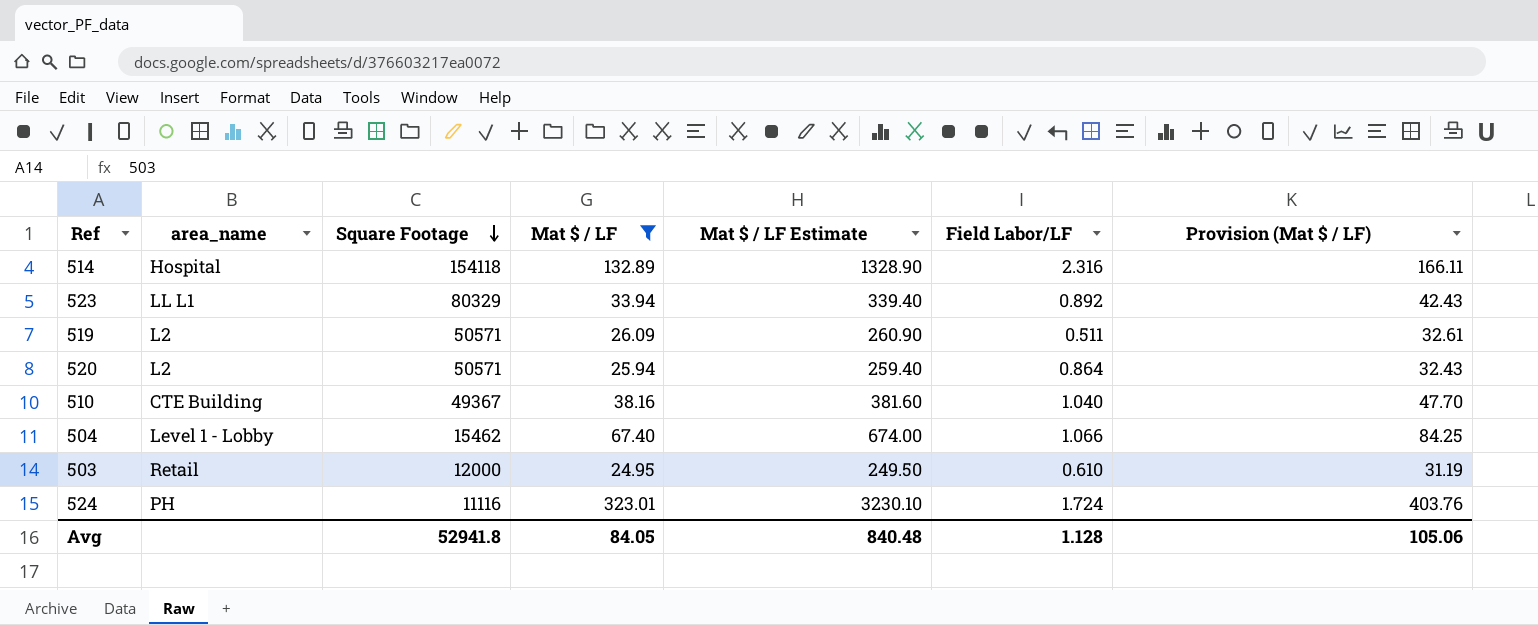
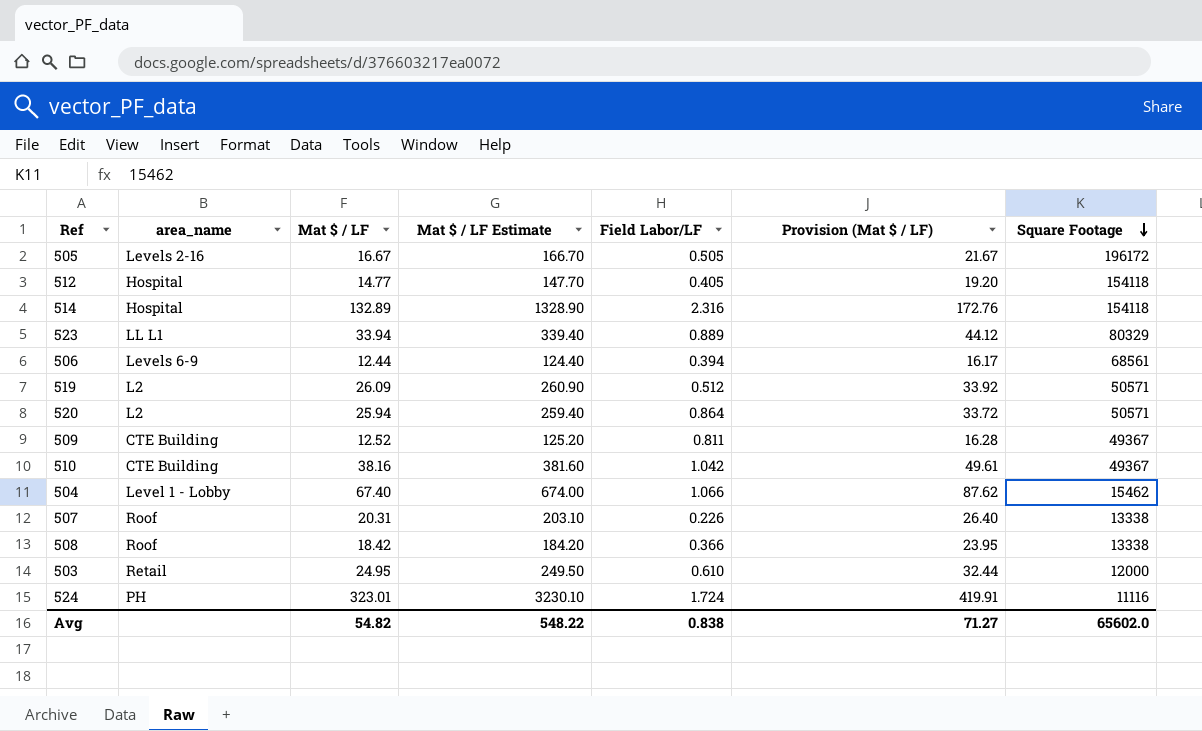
filter: Mat $ / LF >= 24.95 -> none
column Provision (Mat $ / LF) | formula: [Mat $ / LF] * 1.25 -> [Mat $ / LF] * 1.3
column Square Footage | position: 3 -> 7
523 | Field Labor/LF: 0.892 -> 0.889
519 | Field Labor/LF: 0.511 -> 0.512
510 | Field Labor/LF: 1.040 -> 1.042
Avg | Mat $ / LF: 84.05 -> 54.82
Avg | Mat $ / LF Estimate: 840.48 -> 548.22
Avg | Field Labor/LF: 1.128 -> 0.838
Avg | Provision (Mat $ / LF): 105.06 -> 71.27
Avg | Square Footage: 52941.8 -> 65602.0

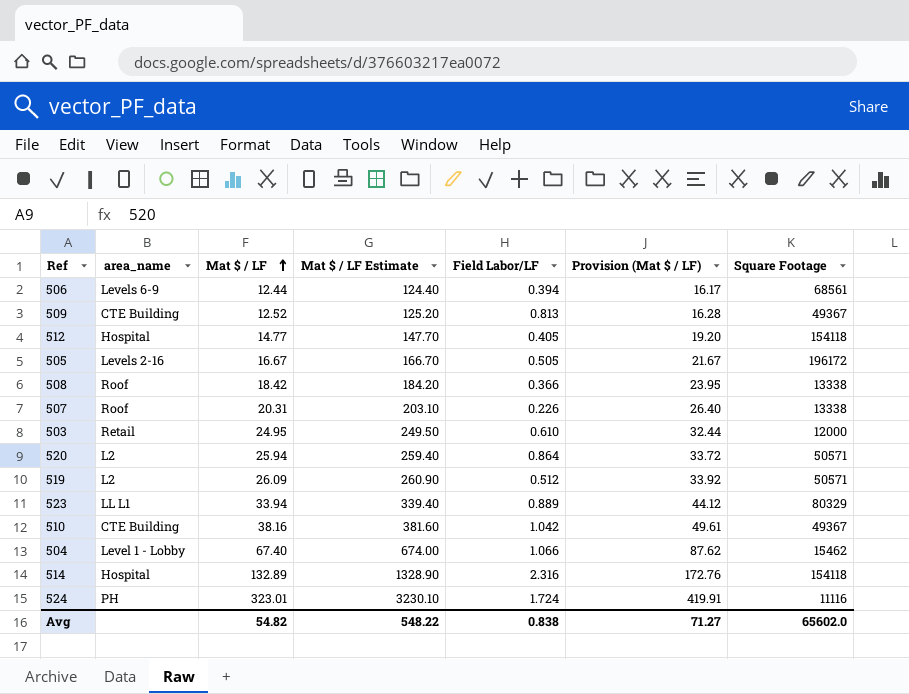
row order: Square Footage descending -> Mat $ / LF ascending
509 | Field Labor/LF: 0.811 -> 0.813

